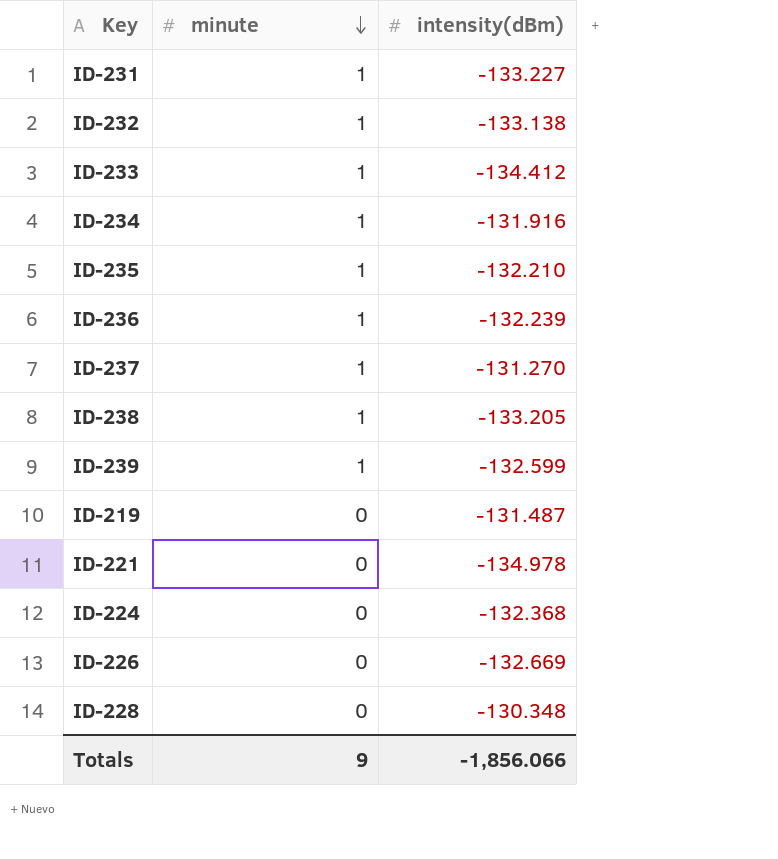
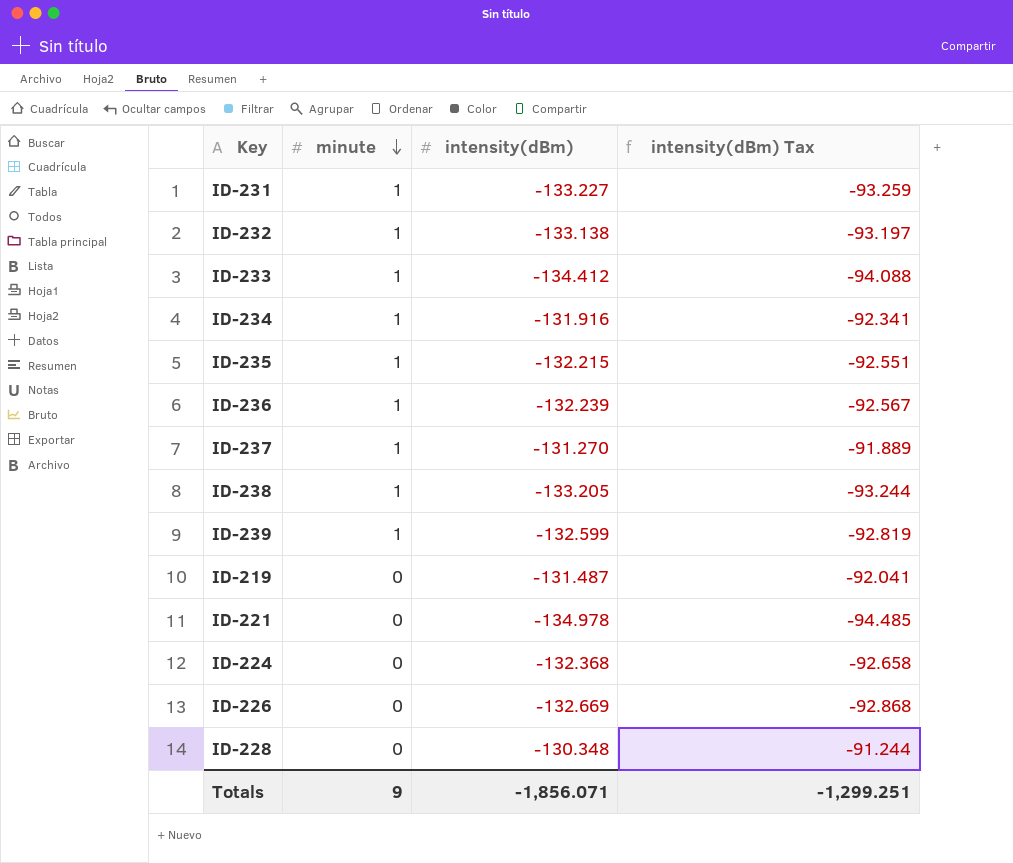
column intensity(dBm) Tax | formula: none -> [intensity(dBm)] * 0.7
ID-235 | intensity(dBm): -132.210 -> -132.215
Totals | intensity(dBm): -1,856.066 -> -1,856.071

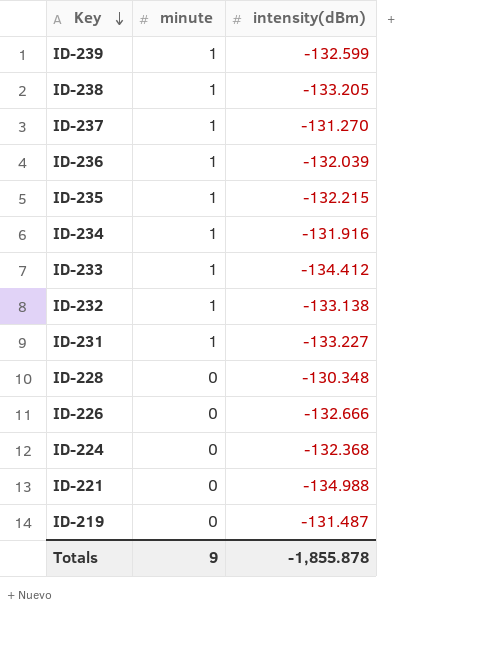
row order: minute descending -> Key descending
column intensity(dBm) Tax | formula: [intensity(dBm)] * 0.7 -> none
ID-236 | intensity(dBm): -132.239 -> -132.039
ID-226 | intensity(dBm): -132.669 -> -132.666
ID-221 | intensity(dBm): -134.978 -> -134.988
Totals | intensity(dBm): -1,856.071 -> -1,855.878

